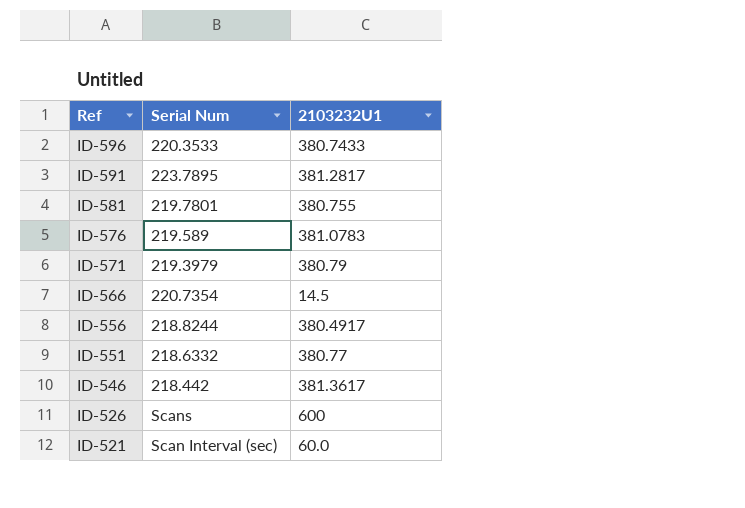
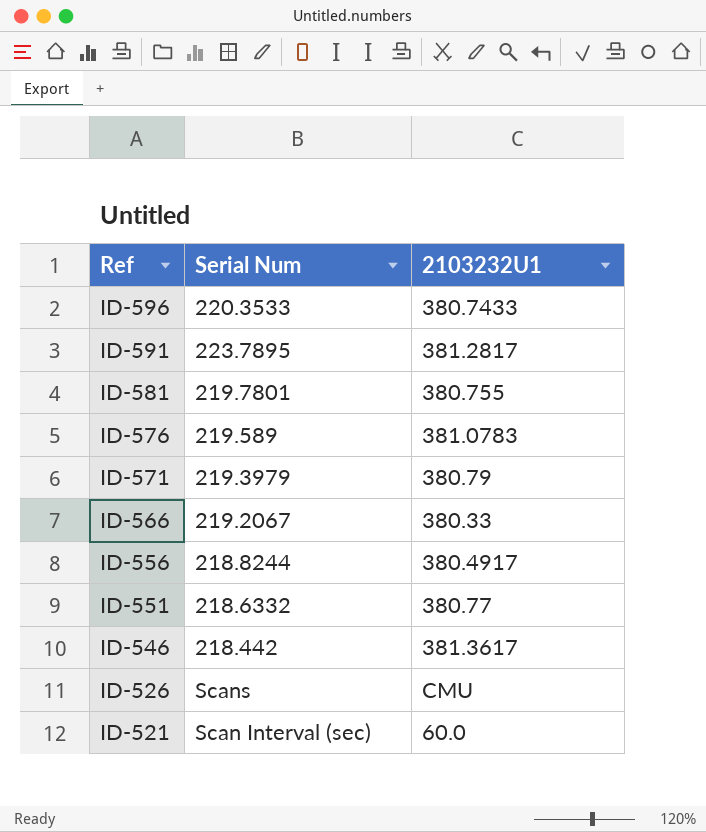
ID-566 | Serial Num: 220.7354 -> 219.2067
ID-566 | 2103232U1: 14.5 -> 380.33
ID-526 | 2103232U1: 600 -> CMU

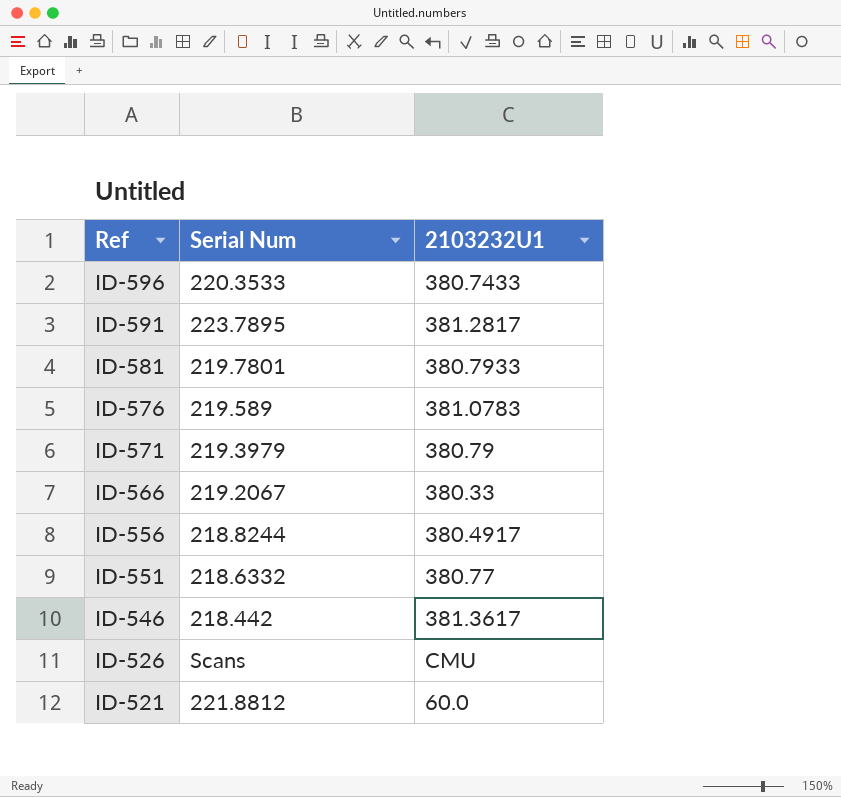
ID-581 | 2103232U1: 380.755 -> 380.7933
ID-521 | Serial Num: Scan Interval (sec) -> 221.8812

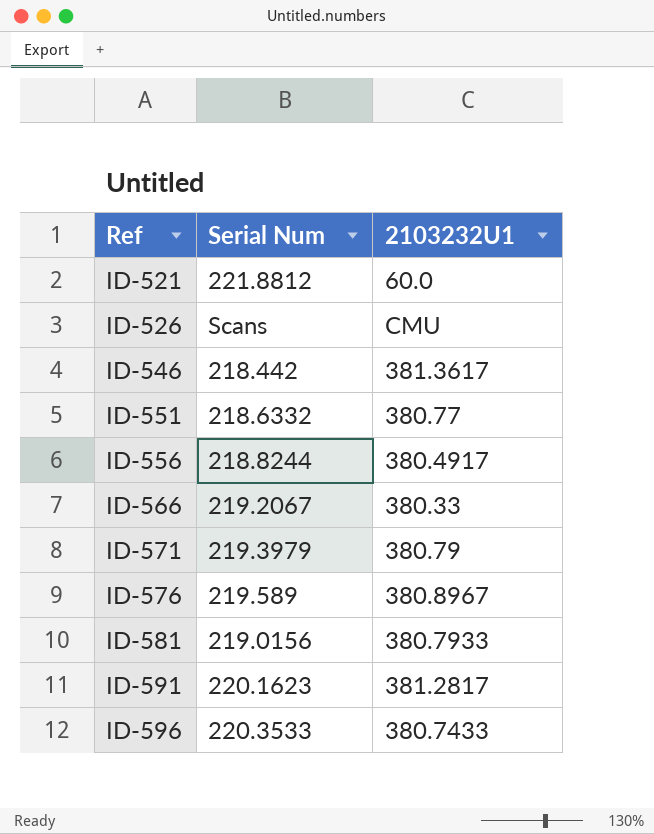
row order: Ref descending -> Ref ascending
ID-576 | 2103232U1: 381.0783 -> 380.8967
ID-581 | Serial Num: 219.7801 -> 219.0156
ID-591 | Serial Num: 223.7895 -> 220.1623

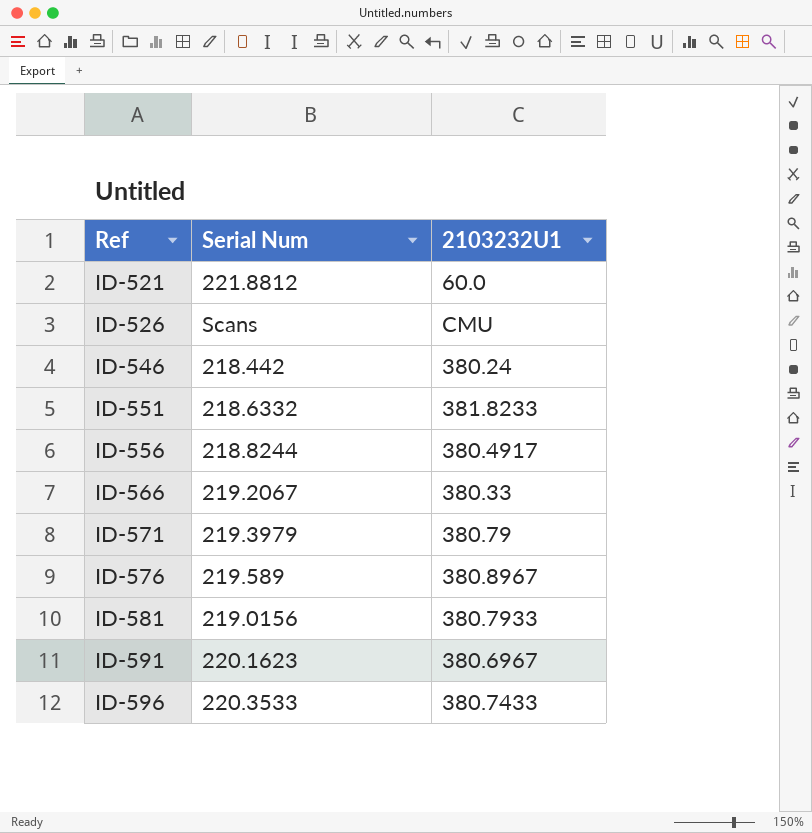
ID-546 | 2103232U1: 381.3617 -> 380.24
ID-551 | 2103232U1: 380.77 -> 381.8233
ID-591 | 2103232U1: 381.2817 -> 380.6967

